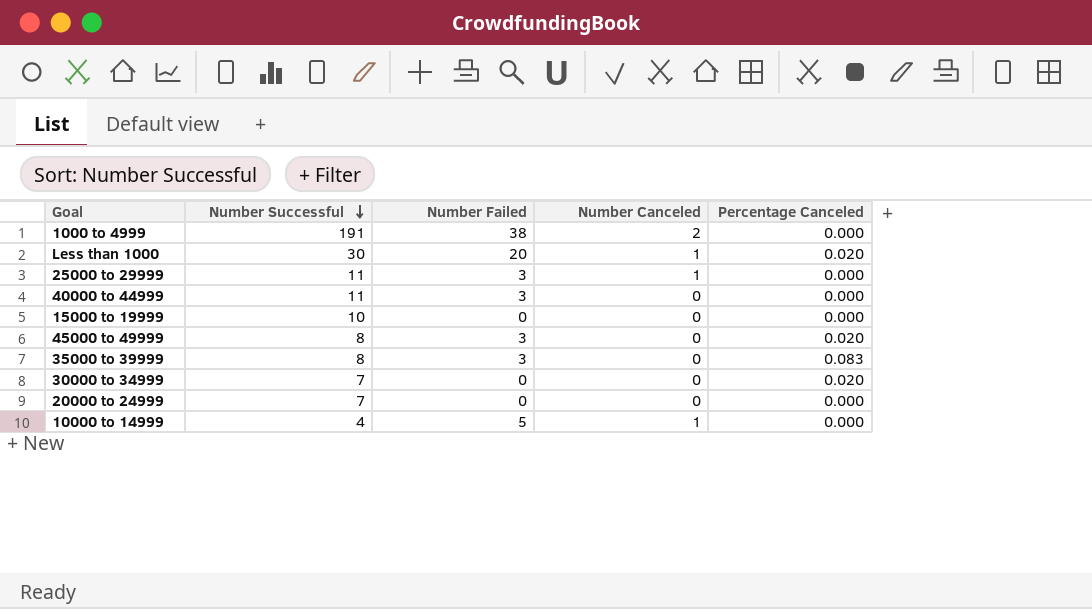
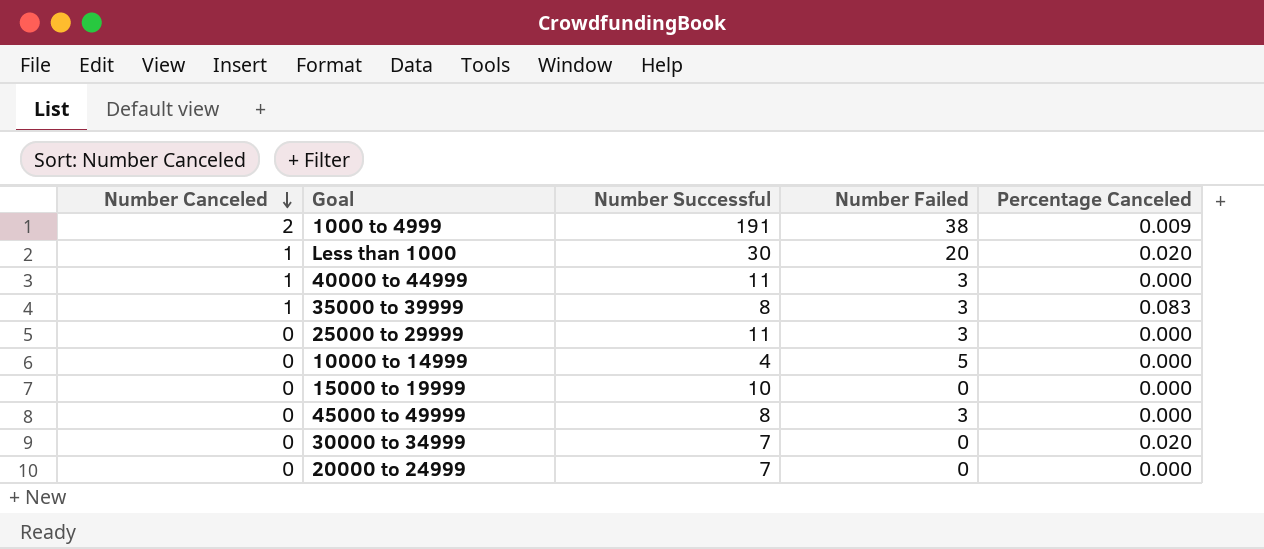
row order: Number Successful descending -> Number Canceled descending
column Number Canceled | position: 4 -> 1
1000 to 4999 | Percentage Canceled: 0.000 -> 0.009
40000 to 44999 | Number Canceled: 0 -> 1
35000 to 39999 | Number Canceled: 0 -> 1
25000 to 29999 | Number Canceled: 1 -> 0
10000 to 14999 | Number Canceled: 1 -> 0
45000 to 49999 | Percentage Canceled: 0.020 -> 0.000

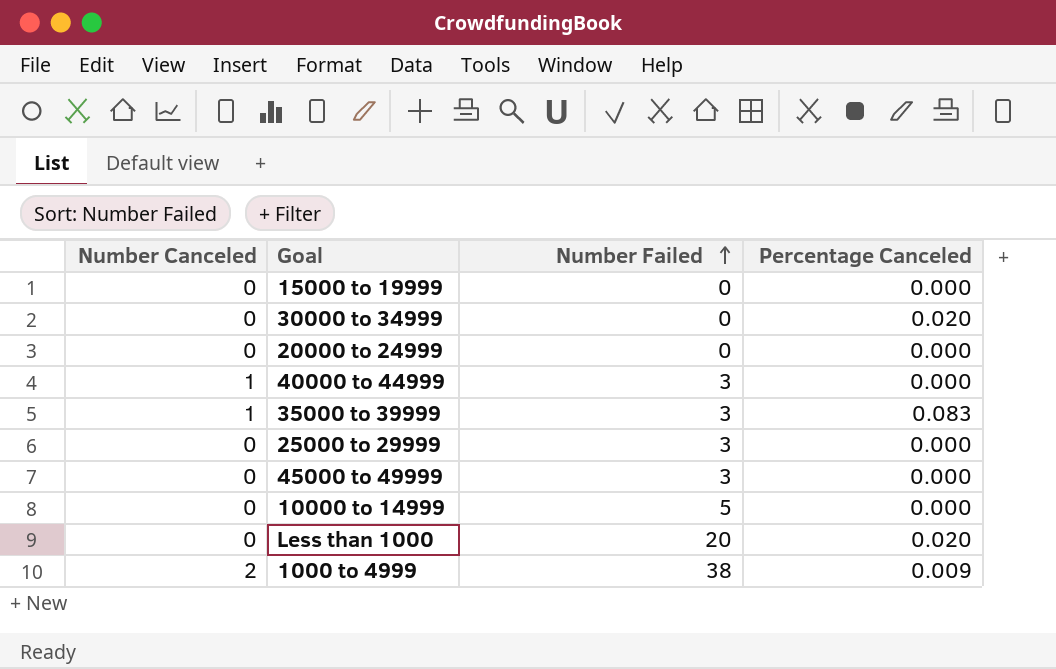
row order: Number Canceled descending -> Number Failed ascending
column Number Successful | position: 3 -> none
Less than 1000 | Number Canceled: 1 -> 0

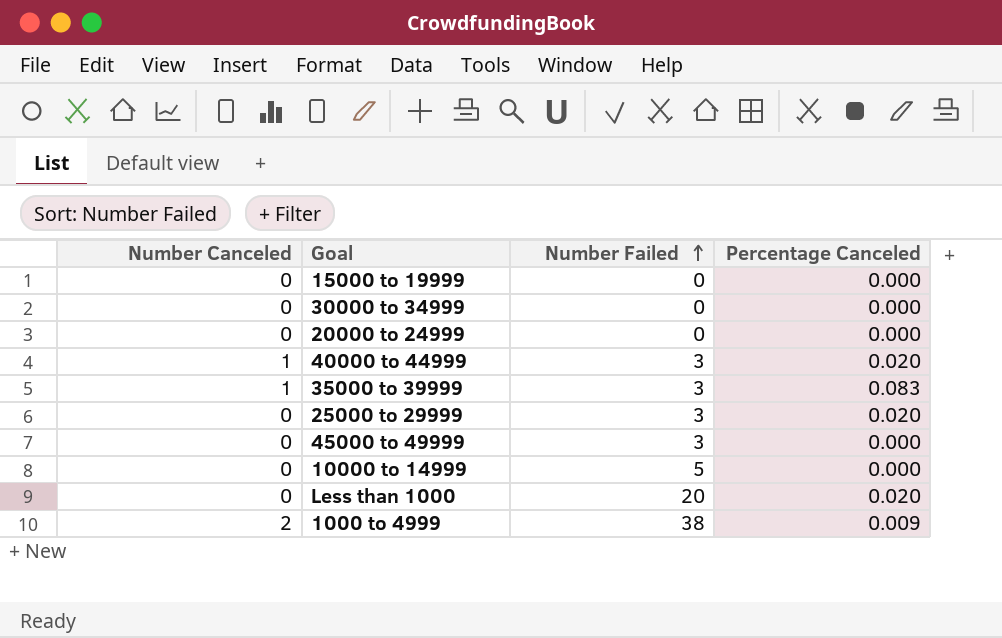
30000 to 34999 | Percentage Canceled: 0.020 -> 0.000
40000 to 44999 | Percentage Canceled: 0.000 -> 0.020
25000 to 29999 | Percentage Canceled: 0.000 -> 0.020

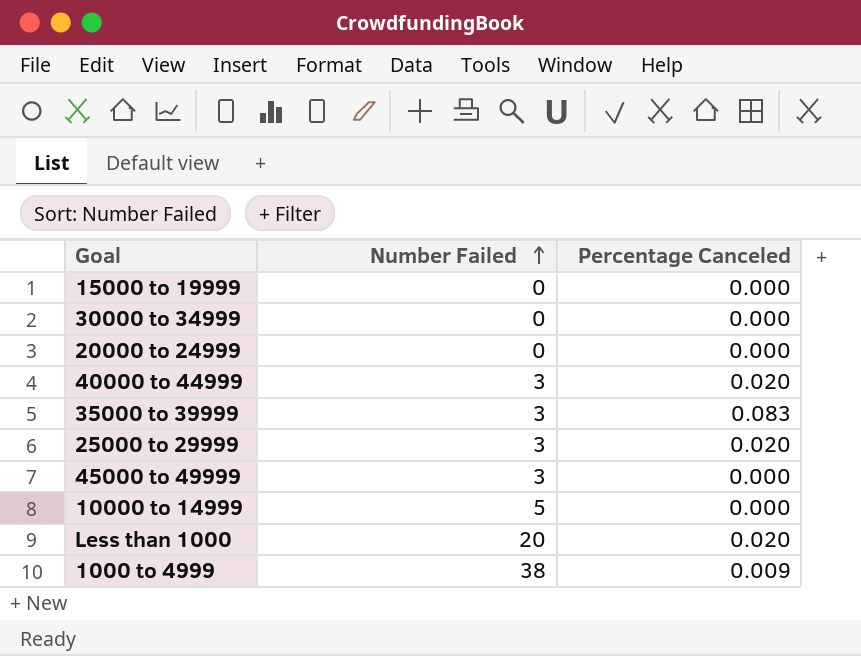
column Number Canceled | position: 1 -> none

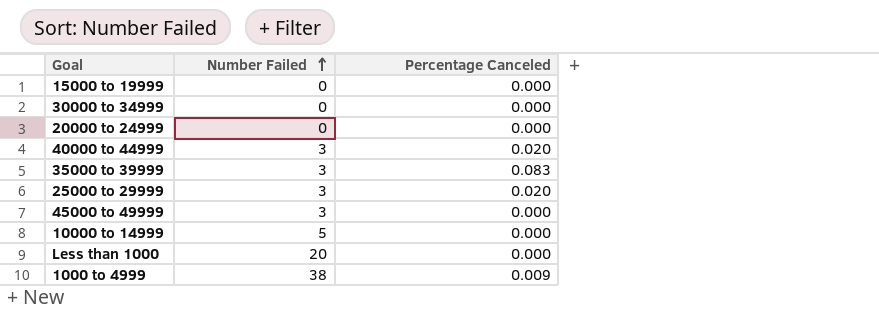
Less than 1000 | Percentage Canceled: 0.020 -> 0.000

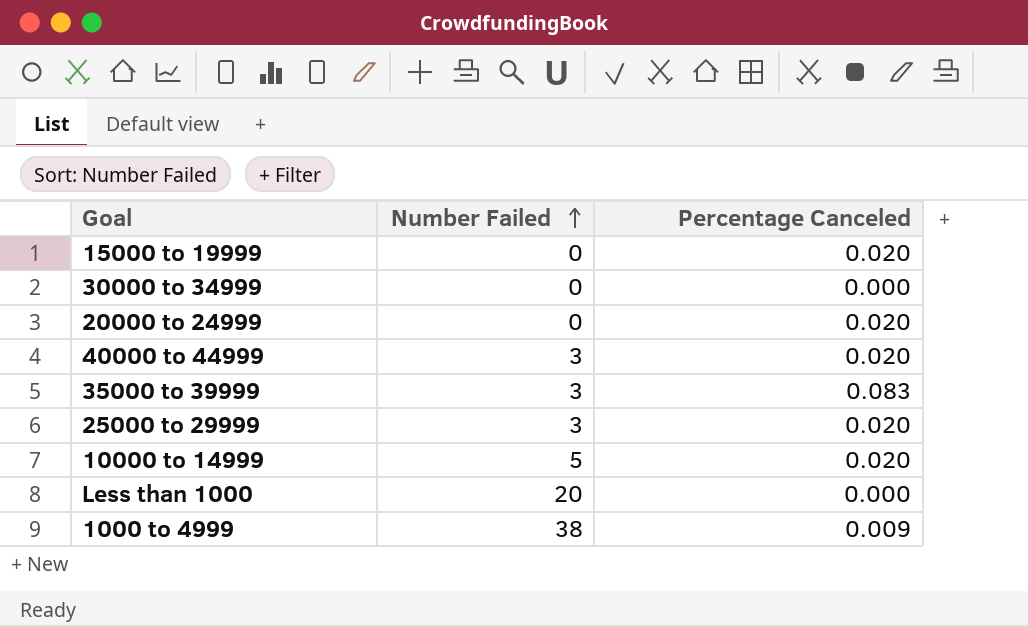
row 45000 to 49999: 3 | 0.000 -> none
15000 to 19999 | Percentage Canceled: 0.000 -> 0.020
20000 to 24999 | Percentage Canceled: 0.000 -> 0.020
10000 to 14999 | Percentage Canceled: 0.000 -> 0.020

